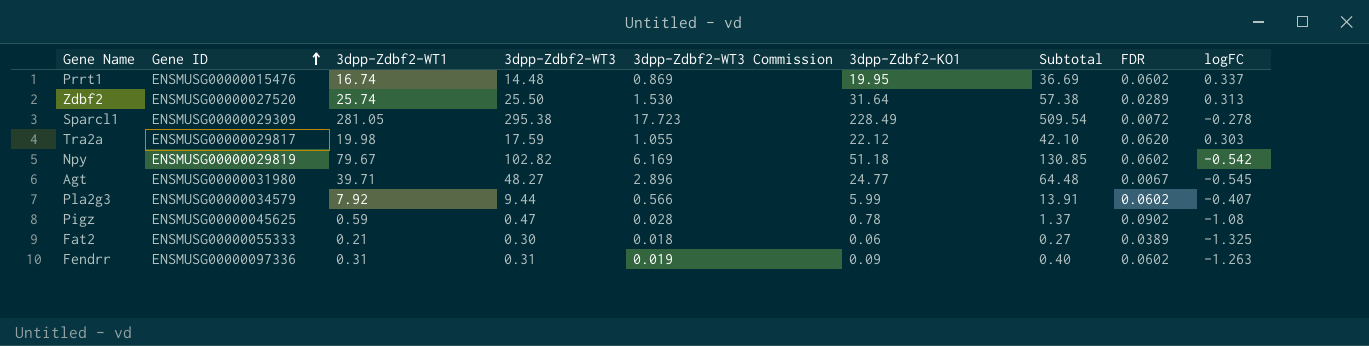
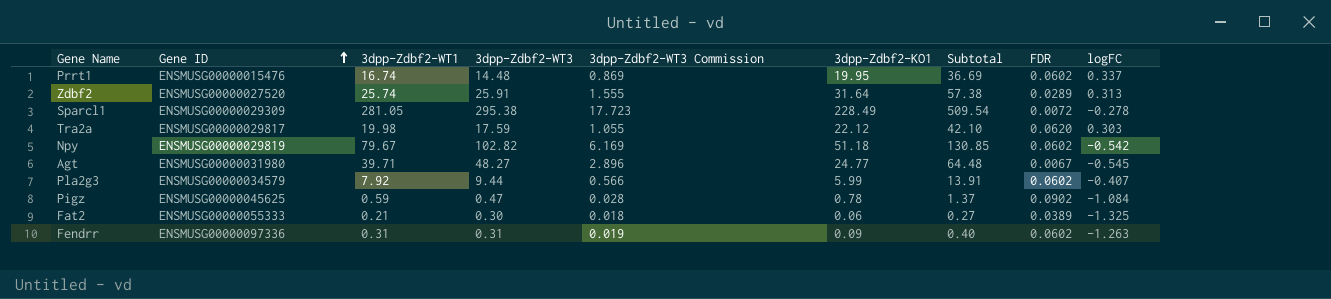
Zdbf2 | 3dpp-Zdbf2-WT3: 25.50 -> 25.91
Zdbf2 | 3dpp-Zdbf2-WT3 Commission: 1.530 -> 1.555
Pigz | logFC: -1.08 -> -1.084

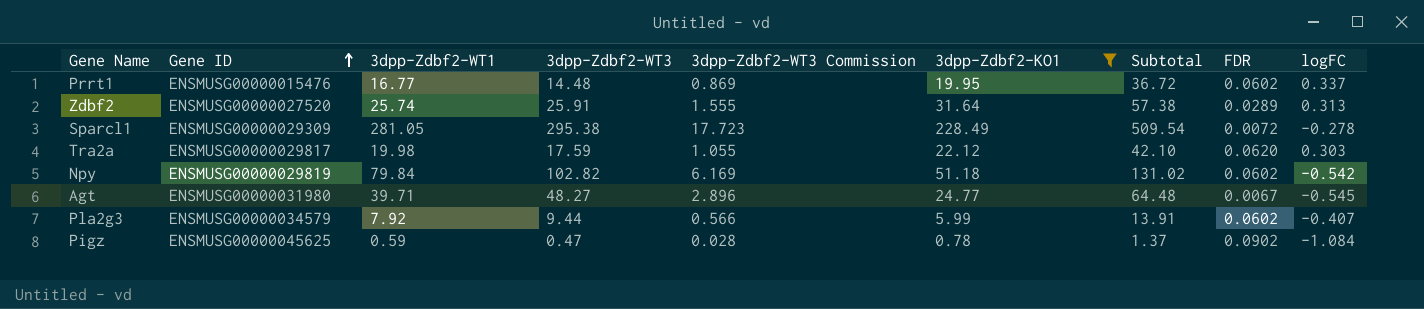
filter: none -> 3dpp-Zdbf2-KO1 >= 0.78
Prrt1 | 3dpp-Zdbf2-WT1: 16.74 -> 16.77
Prrt1 | Subtotal: 36.69 -> 36.72
Npy | 3dpp-Zdbf2-WT1: 79.67 -> 79.84
Npy | Subtotal: 130.85 -> 131.02

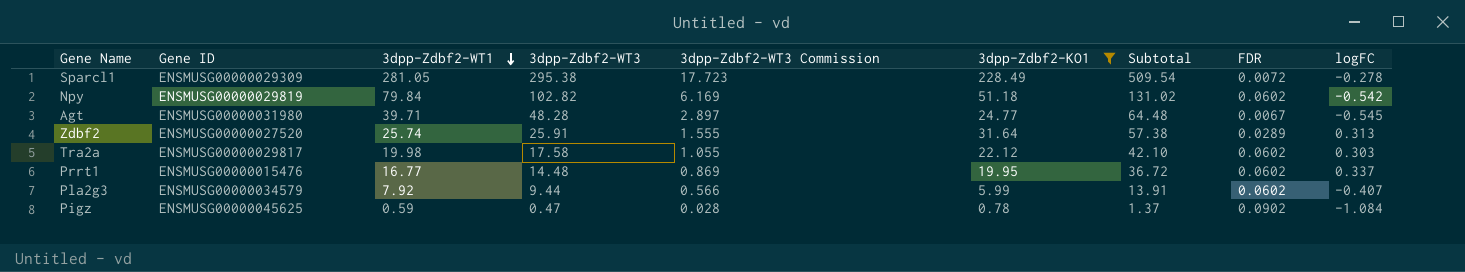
row order: Gene ID ascending -> 3dpp-Zdbf2-WT1 descending
Agt | 3dpp-Zdbf2-WT3: 48.27 -> 48.28
Agt | 3dpp-Zdbf2-WT3 Commission: 2.896 -> 2.897
Tra2a | 3dpp-Zdbf2-WT3: 17.59 -> 17.58
Tra2a | FDR: 0.0620 -> 0.0602

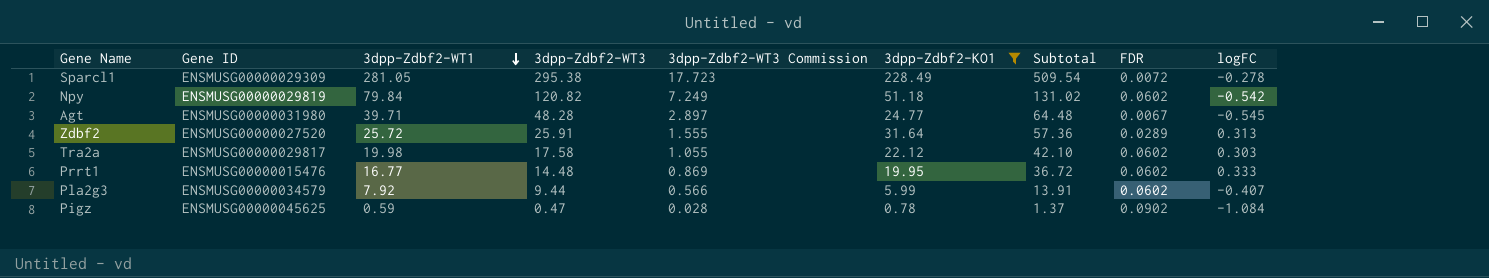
Npy | 3dpp-Zdbf2-WT3: 102.82 -> 120.82
Npy | 3dpp-Zdbf2-WT3 Commission: 6.169 -> 7.249
Zdbf2 | 3dpp-Zdbf2-WT1: 25.74 -> 25.72
Zdbf2 | Subtotal: 57.38 -> 57.36
Prrt1 | logFC: 0.337 -> 0.333

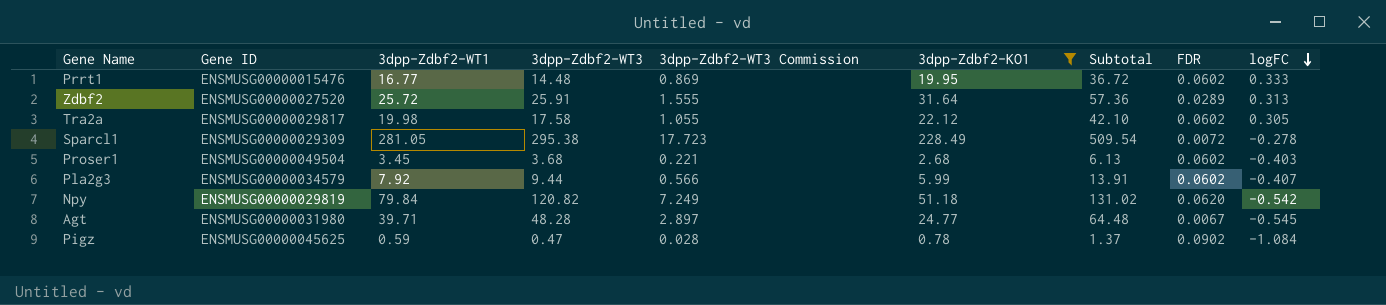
row order: 3dpp-Zdbf2-WT1 descending -> logFC descending
Tra2a | logFC: 0.303 -> 0.305
row Proser1: none -> ENSMUSG00000049504 | 3.45 | 3.68 | 0.221 | 2.68 | 6.13 | 0.0602 | -0.403
Npy | FDR: 0.0602 -> 0.0620

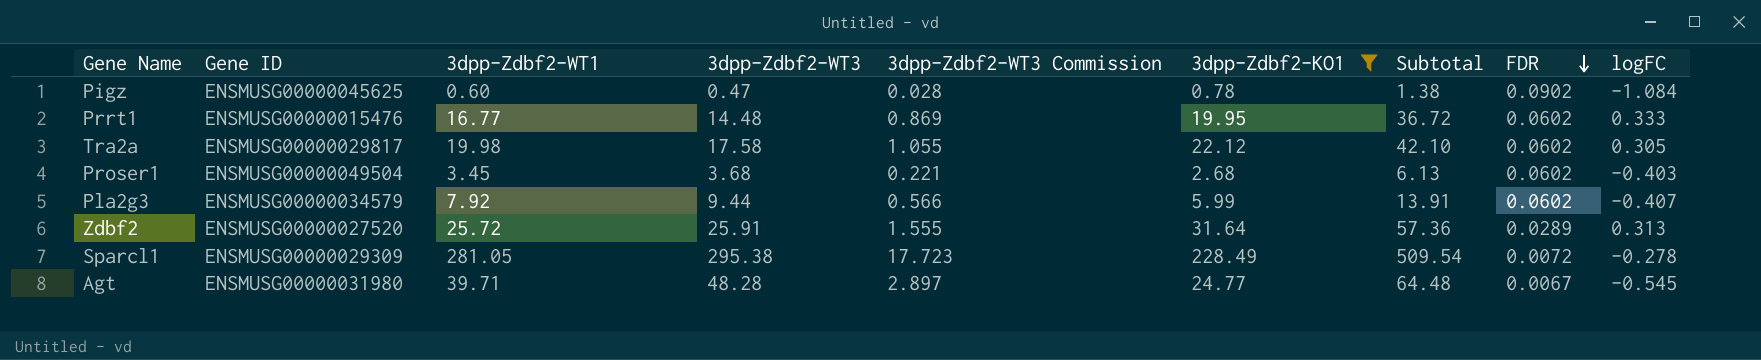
row order: logFC descending -> FDR descending
row Npy: ENSMUSG00000029819 | 79.84 | 120.82 | 7.249 | 51.18 | 131.02 | 0.0620 | -0.542 -> none
Pigz | 3dpp-Zdbf2-WT1: 0.59 -> 0.60
Pigz | Subtotal: 1.37 -> 1.38

